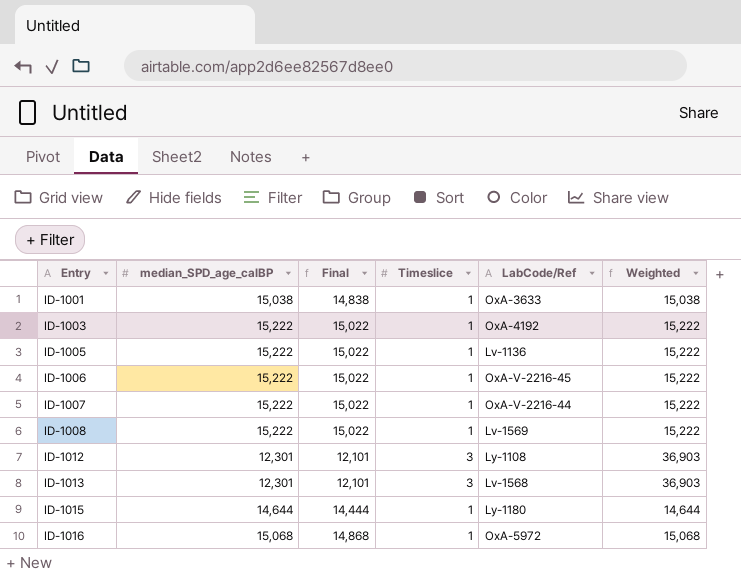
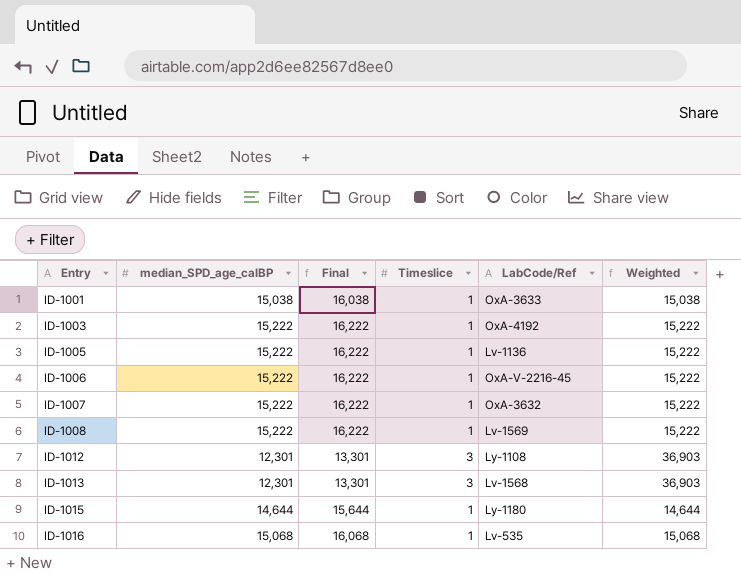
column Final | formula: [median_SPD_age_calBP] - 200 -> [median_SPD_age_calBP] + 1000
ID-1007 | LabCode/Ref: OxA-V-2216-44 -> OxA-3632
ID-1016 | LabCode/Ref: OxA-5972 -> Lv-535

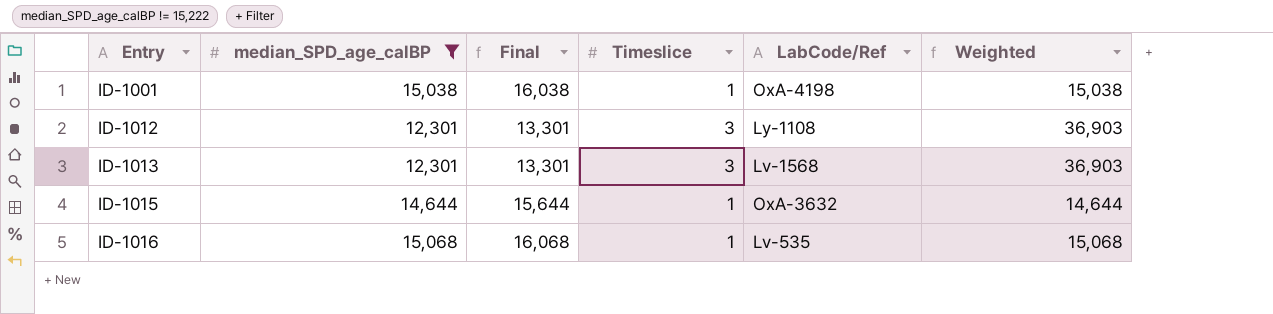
filter: none -> median_SPD_age_calBP != 15,222
ID-1001 | LabCode/Ref: OxA-3633 -> OxA-4198
ID-1015 | LabCode/Ref: Ly-1180 -> OxA-3632

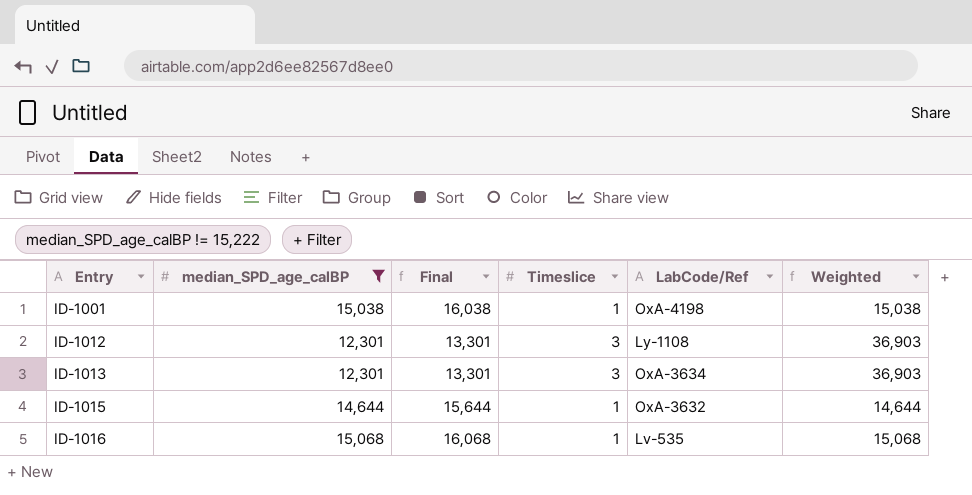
ID-1013 | LabCode/Ref: Lv-1568 -> OxA-3634

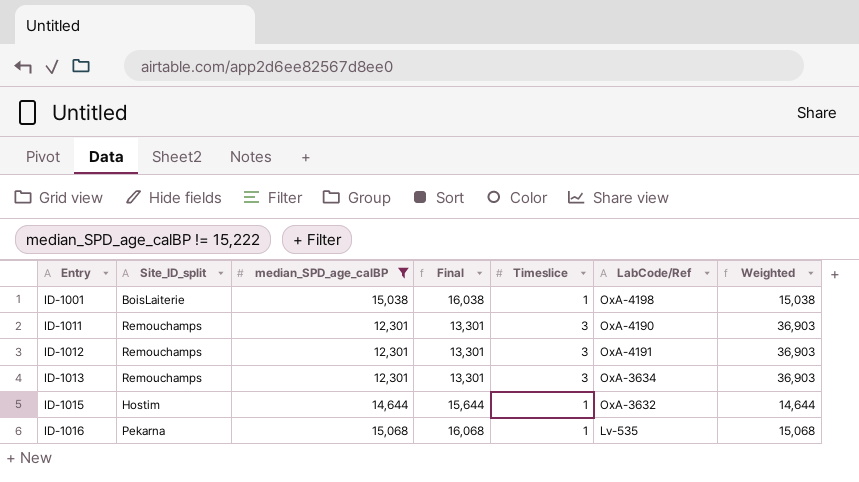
column Site_ID_split | position: none -> 2
row ID-1011: none -> Remouchamps | 12,301 | 13,301 | 3 | OxA-4190 | 36,903
ID-1012 | LabCode/Ref: Ly-1108 -> OxA-4191

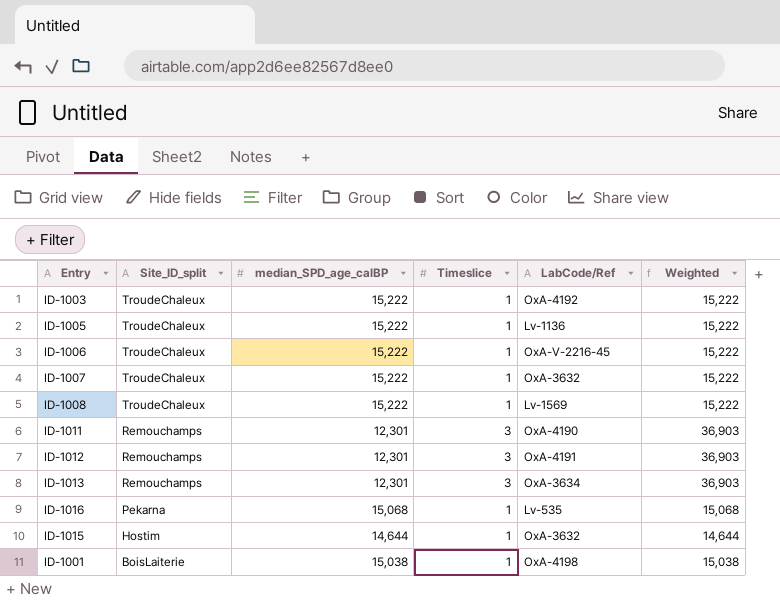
filter: median_SPD_age_calBP != 15,222 -> none
row order: Entry ascending -> Site_ID_split descending
column Final | formula: [median_SPD_age_calBP] + 1000 -> none

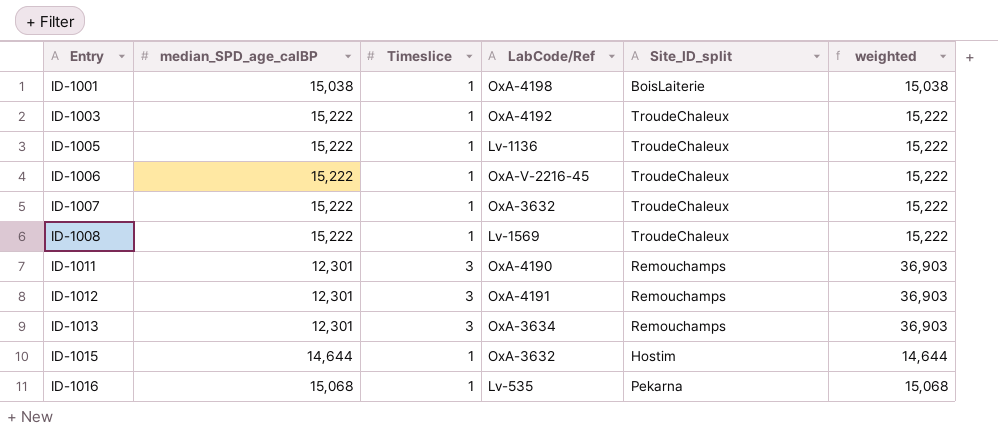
row order: Site_ID_split descending -> Entry ascending
column Site_ID_split | position: 2 -> 5
column name: Weighted -> weighted

